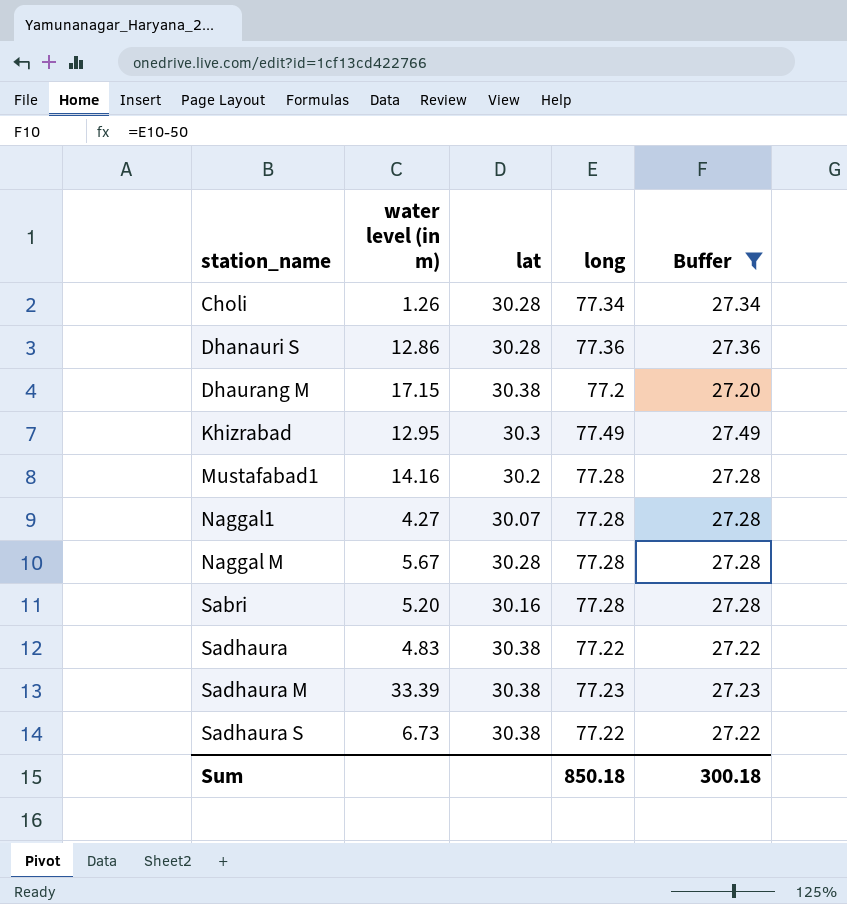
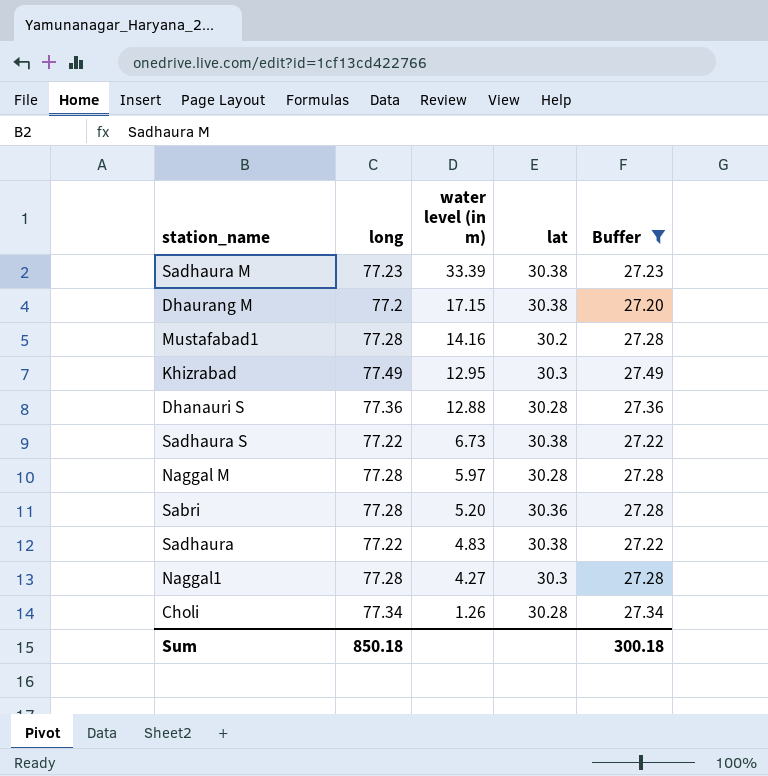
row order: station_name ascending -> water level (in m) descending
column long | position: 4 -> 2
Dhanauri S | water level (in m): 12.86 -> 12.88
Naggal M | water level (in m): 5.67 -> 5.97
Sabri | lat: 30.16 -> 30.36
Naggal1 | lat: 30.07 -> 30.3

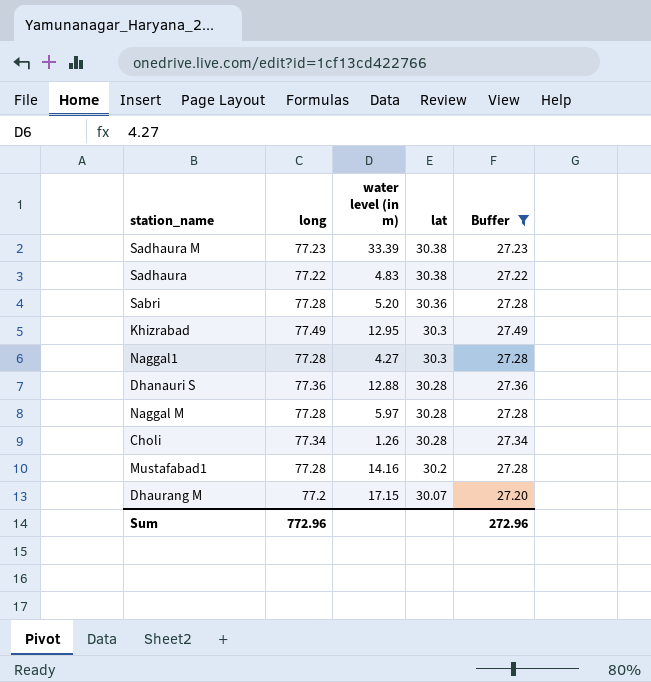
row order: water level (in m) descending -> lat descending
row Sadhaura S: 77.22 | 6.73 | 30.38 | 27.22 -> none
Dhaurang M | lat: 30.38 -> 30.07
Sum | long: 850.18 -> 772.96
Sum | Buffer: 300.18 -> 272.96

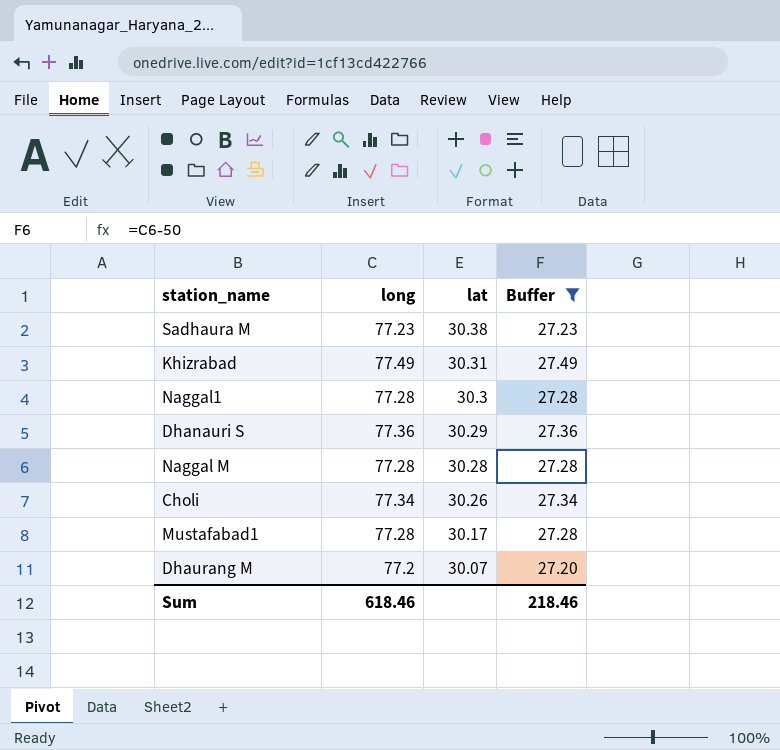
column water level (in m) | position: 3 -> none
row Sadhaura: 77.22 | 4.83 | 30.38 | 27.22 -> none
row Sabri: 77.28 | 5.20 | 30.36 | 27.28 -> none
Khizrabad | lat: 30.3 -> 30.31
Dhanauri S | lat: 30.28 -> 30.29
Choli | lat: 30.28 -> 30.26
Mustafabad1 | lat: 30.2 -> 30.17
Sum | long: 772.96 -> 618.46
Sum | Buffer: 272.96 -> 218.46

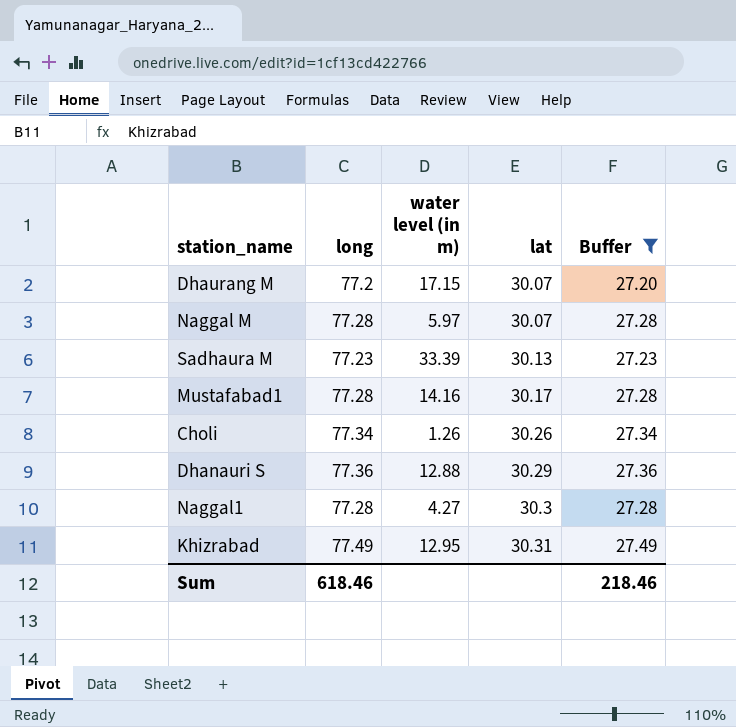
row order: lat descending -> lat ascending
column water level (in m) | position: none -> 3
Naggal M | lat: 30.28 -> 30.07
Sadhaura M | lat: 30.38 -> 30.13

